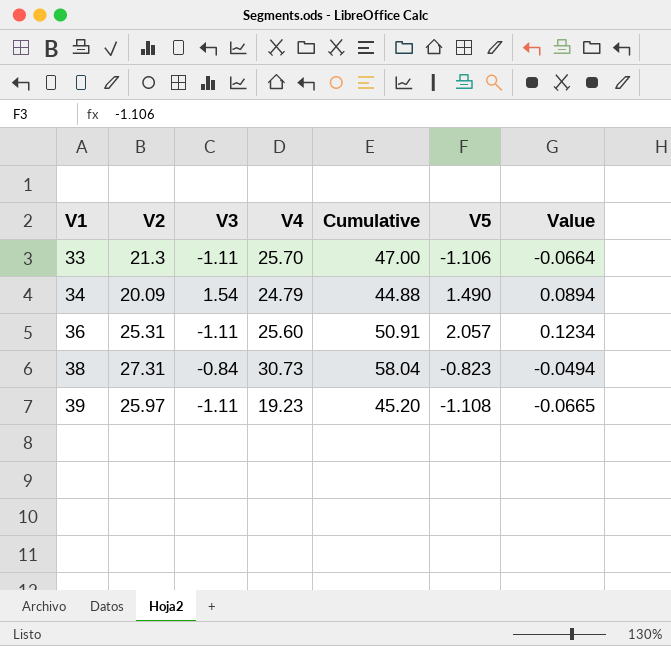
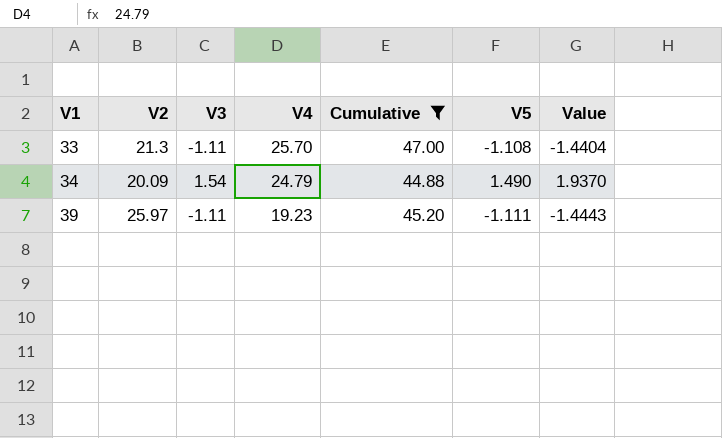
filter: none -> Cumulative <= 47.00
column Value | formula: [V5] * 0.06 -> [V5] * 1.3
33 | V5: -1.106 -> -1.108
39 | V5: -1.108 -> -1.111

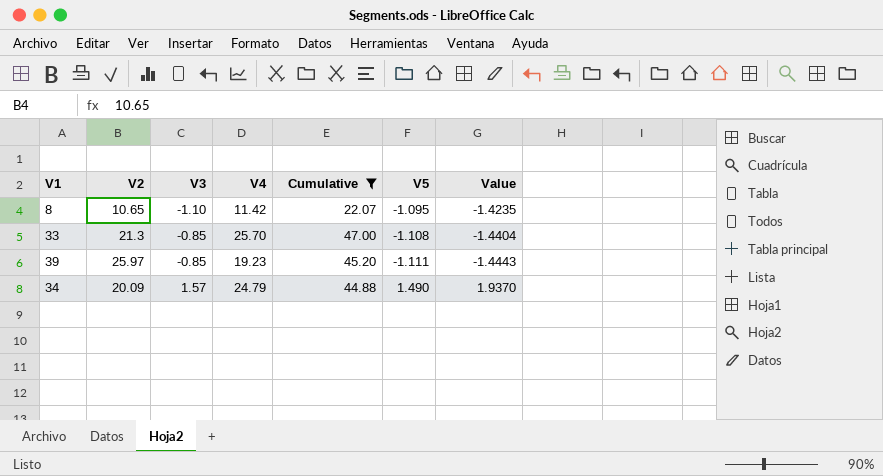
row order: V1 ascending -> V3 ascending
row 8: none -> 10.65 | -1.10 | 11.42 | 22.07 | -1.095 | -1.4235
33 | V3: -1.11 -> -0.85
39 | V3: -1.11 -> -0.85
34 | V3: 1.54 -> 1.57

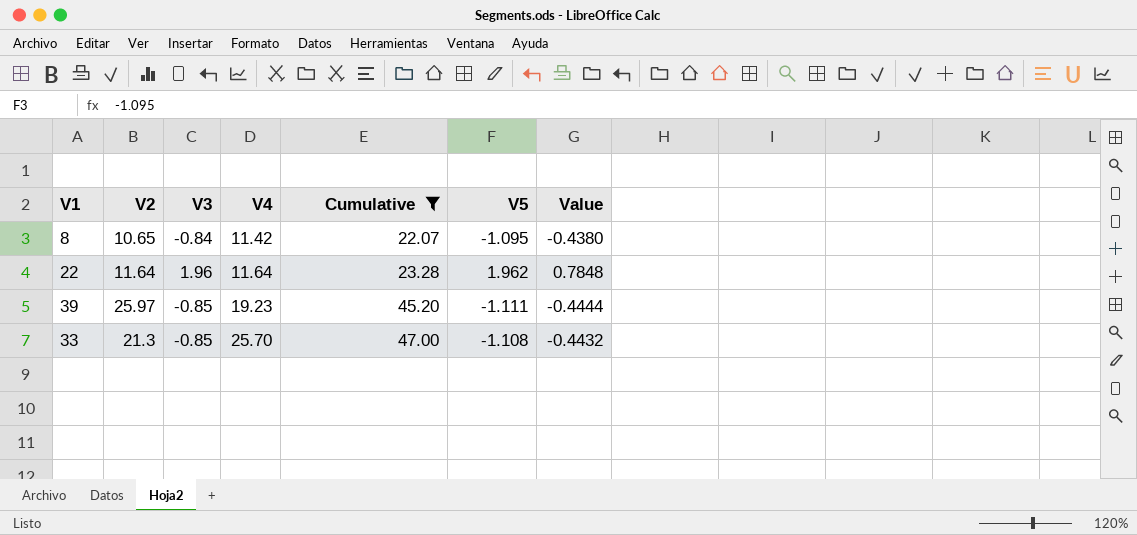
row order: V3 ascending -> V4 ascending
column Value | formula: [V5] * 1.3 -> [V5] * 0.4
row 34: 20.09 | 1.57 | 24.79 | 44.88 | 1.490 | 1.9370 -> none
8 | V3: -1.10 -> -0.84
row 22: none -> 11.64 | 1.96 | 11.64 | 23.28 | 1.962 | 0.7848

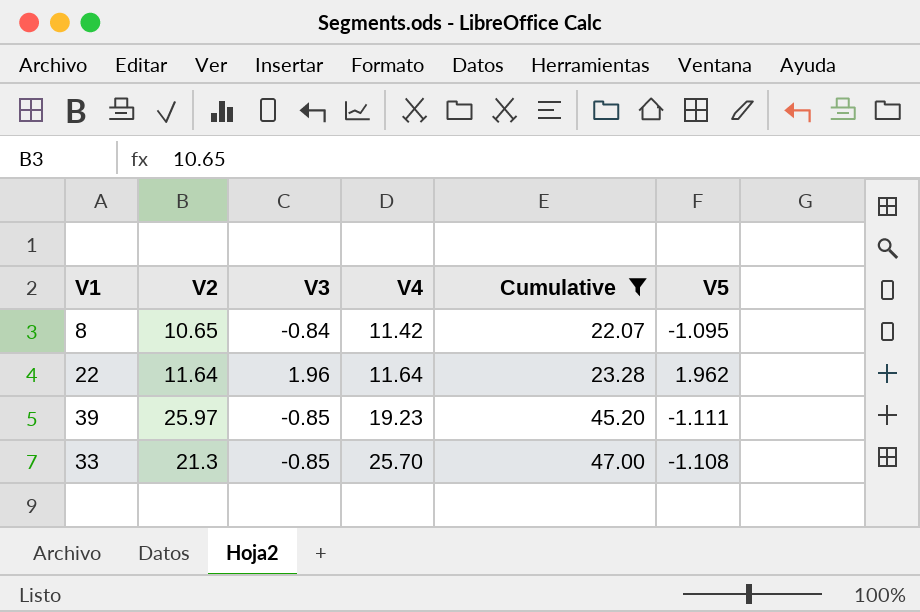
column Value | formula: [V5] * 0.4 -> none

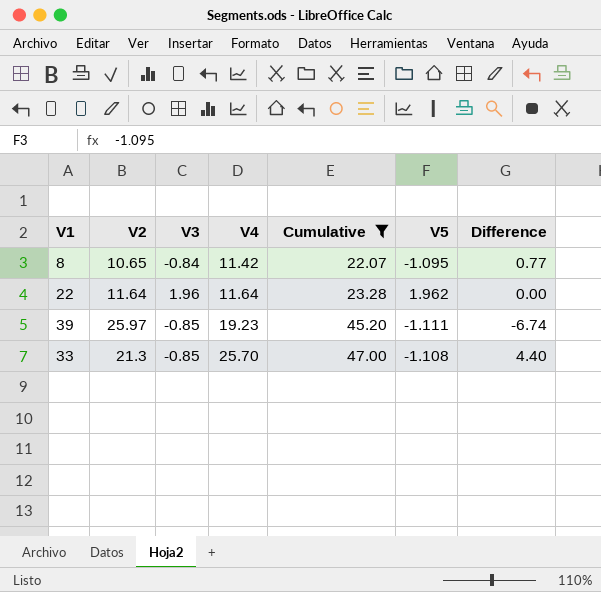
column Difference | formula: none -> [V4] - [V2]

